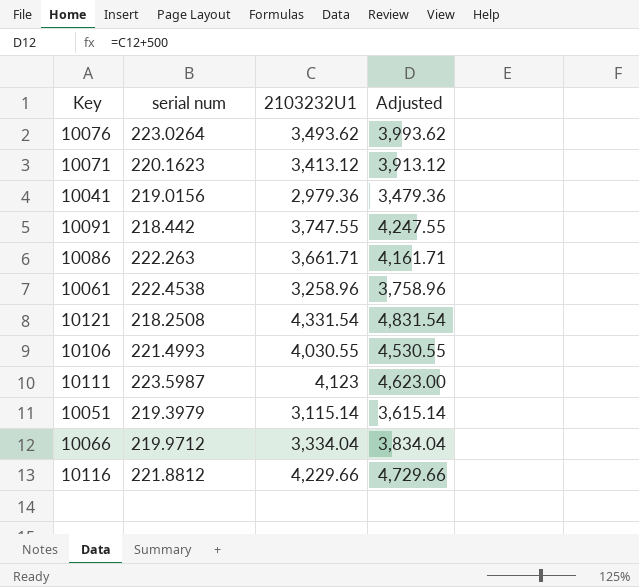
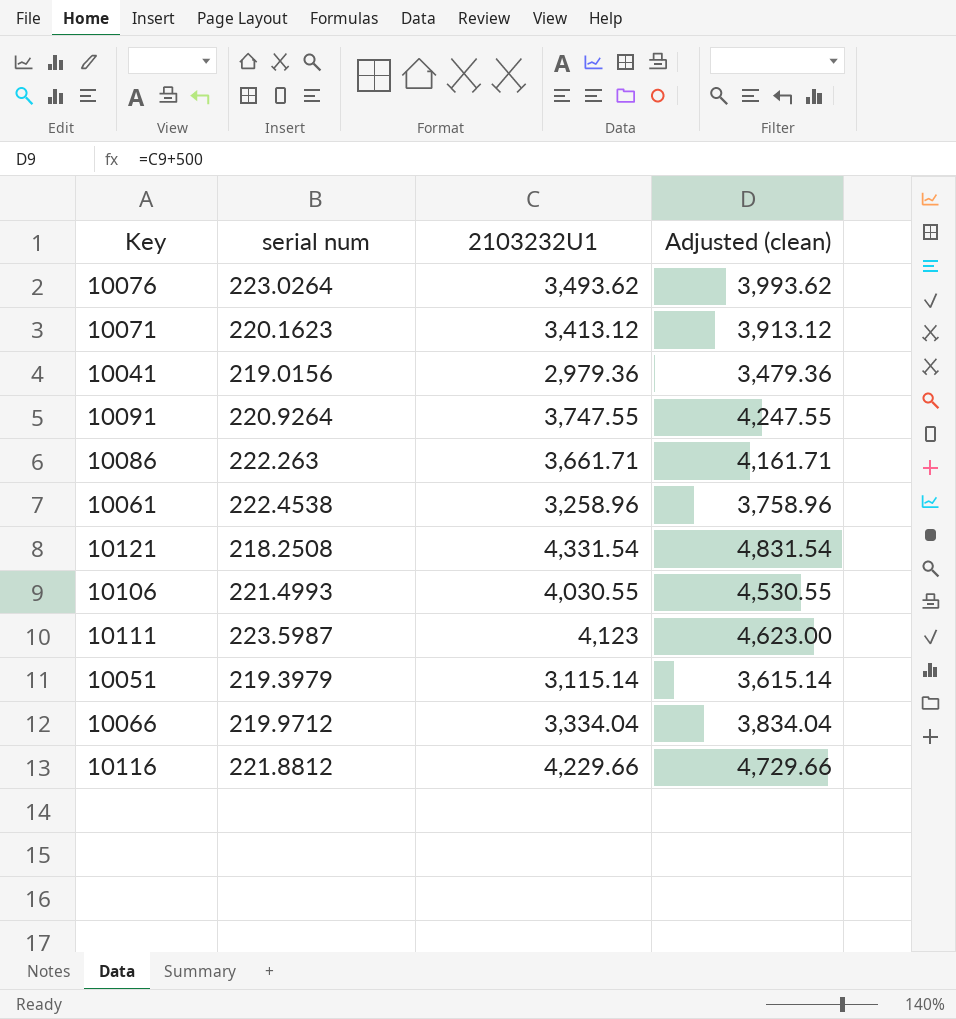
column name: Adjusted -> Adjusted (clean)
10091 | serial num: 218.442 -> 220.9264

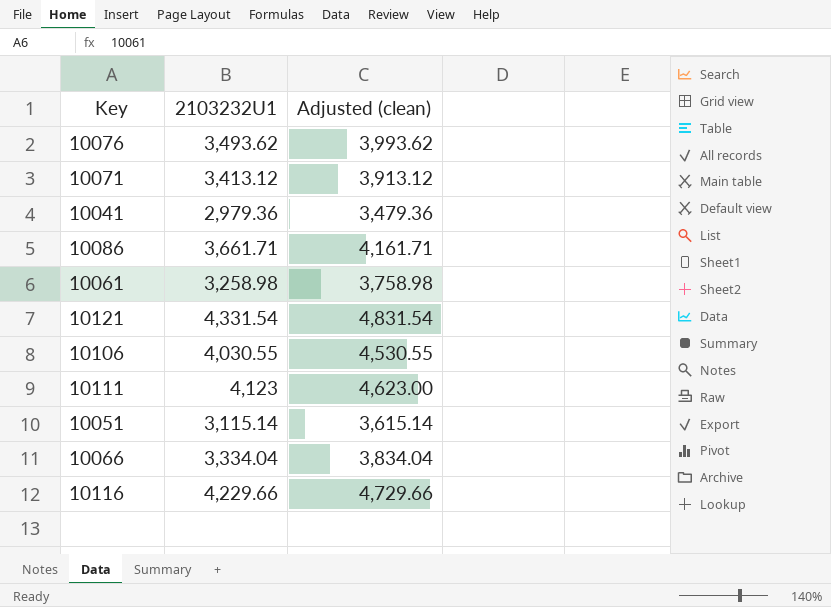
column serial num | position: 2 -> none
row 10091: 220.9264 | 3,747.55 | 4,247.55 -> none
10061 | 2103232U1: 3,258.96 -> 3,258.98
10061 | Adjusted (clean): 3,758.96 -> 3,758.98

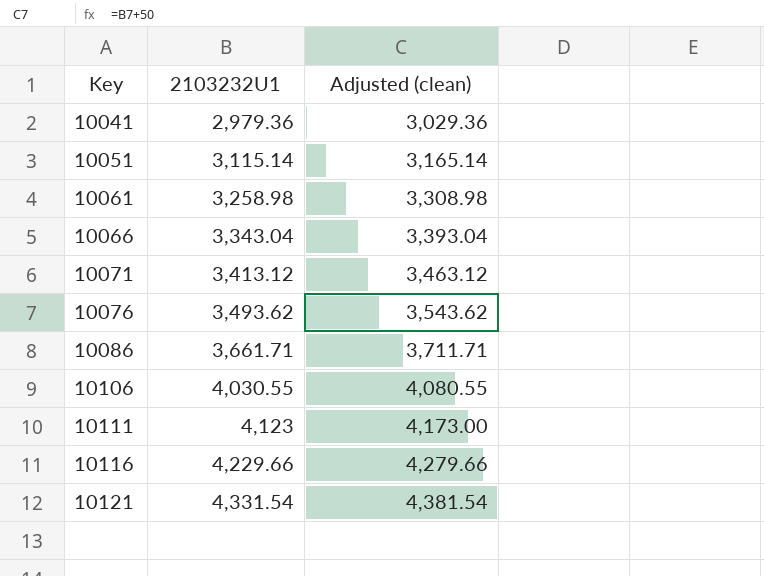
row order: none -> Key ascending
column Adjusted (clean) | formula: [2103232U1] + 500 -> [2103232U1] + 50
10066 | 2103232U1: 3,334.04 -> 3,343.04

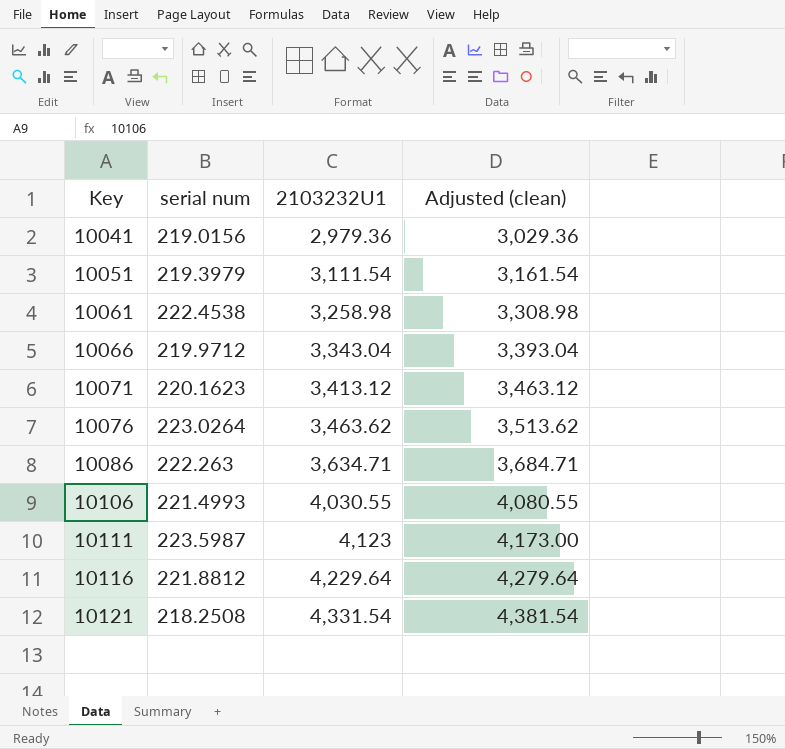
column serial num | position: none -> 2
10051 | 2103232U1: 3,115.14 -> 3,111.54
10051 | Adjusted (clean): 3,165.14 -> 3,161.54
10076 | 2103232U1: 3,493.62 -> 3,463.62
10076 | Adjusted (clean): 3,543.62 -> 3,513.62
10086 | 2103232U1: 3,661.71 -> 3,634.71
10086 | Adjusted (clean): 3,711.71 -> 3,684.71
10116 | 2103232U1: 4,229.66 -> 4,229.64
10116 | Adjusted (clean): 4,279.66 -> 4,279.64

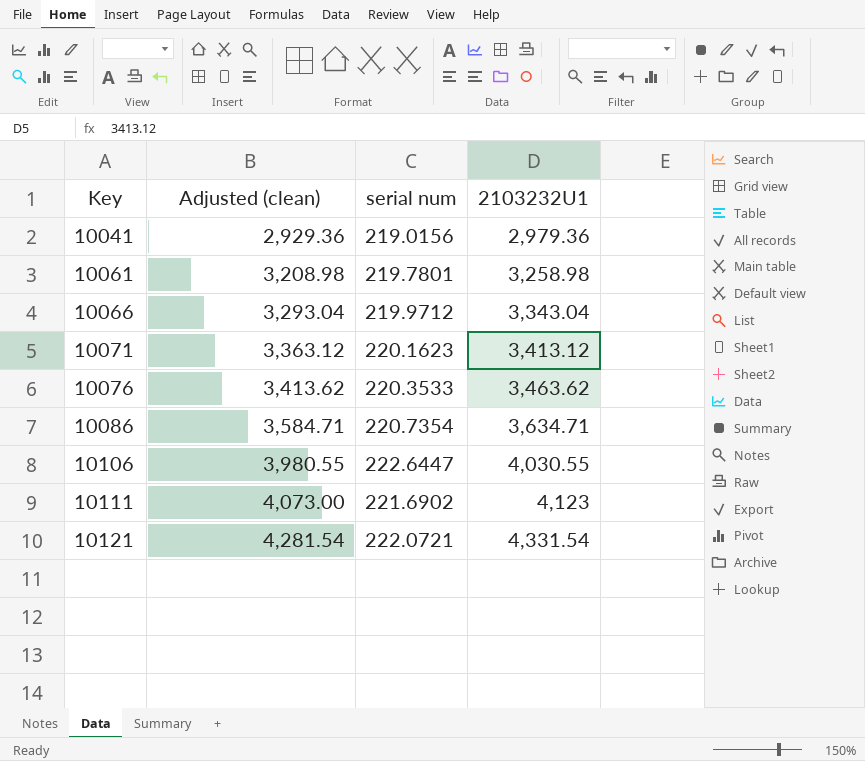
column Adjusted (clean) | formula: [2103232U1] + 50 -> [2103232U1] - 50
column Adjusted (clean) | position: 4 -> 2
row 10051: 219.3979 | 3,111.54 | 3,161.54 -> none
row 10116: 221.8812 | 4,229.64 | 4,279.64 -> none
10061 | serial num: 222.4538 -> 219.7801
10076 | serial num: 223.0264 -> 220.3533
10086 | serial num: 222.263 -> 220.7354
10106 | serial num: 221.4993 -> 222.6447
10111 | serial num: 223.5987 -> 221.6902
10121 | serial num: 218.2508 -> 222.0721

